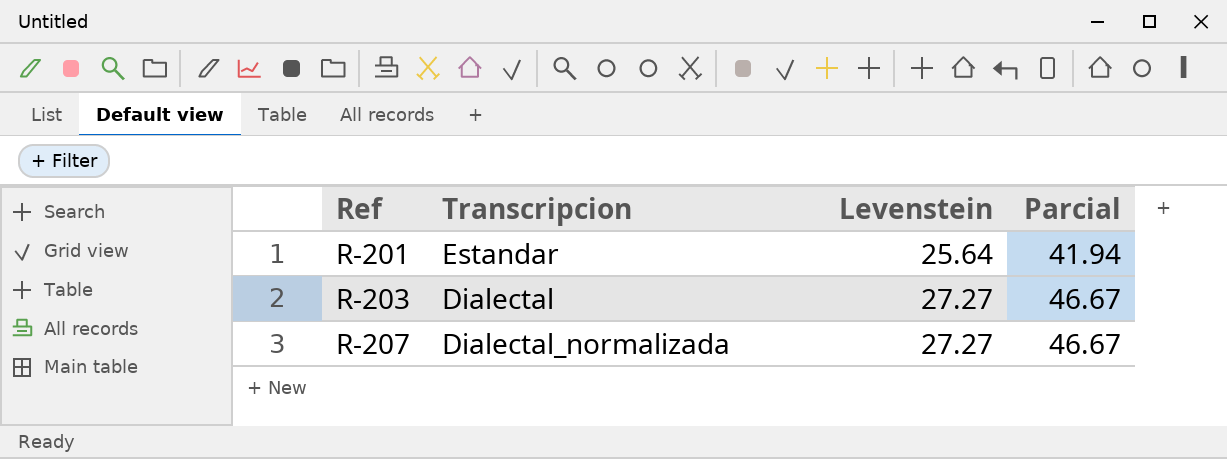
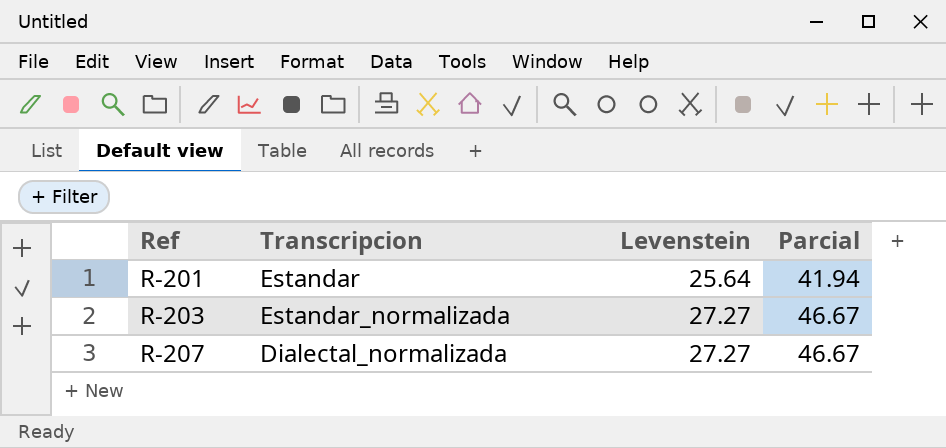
R-203 | Transcripcion: Dialectal -> Estandar_normalizada

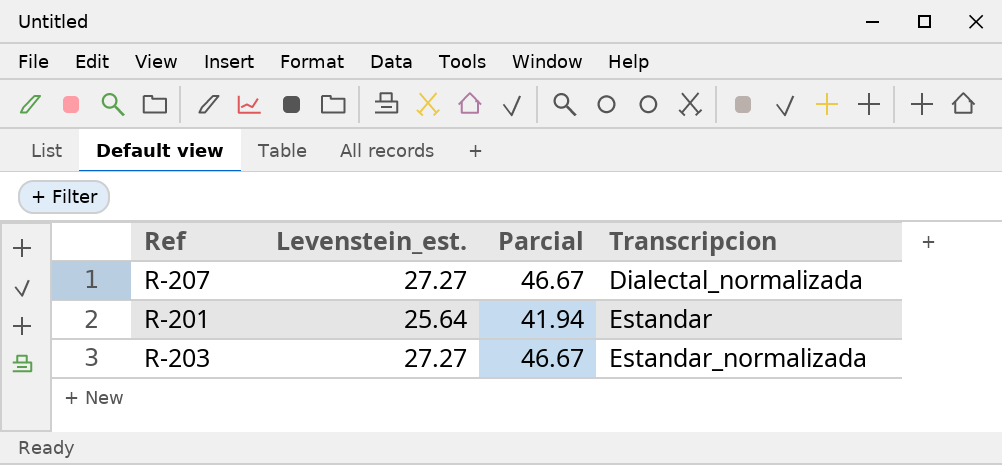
row order: Ref ascending -> Transcripcion ascending
column name: Levenstein -> Levenstein_est.
column Transcripcion | position: 2 -> 4

